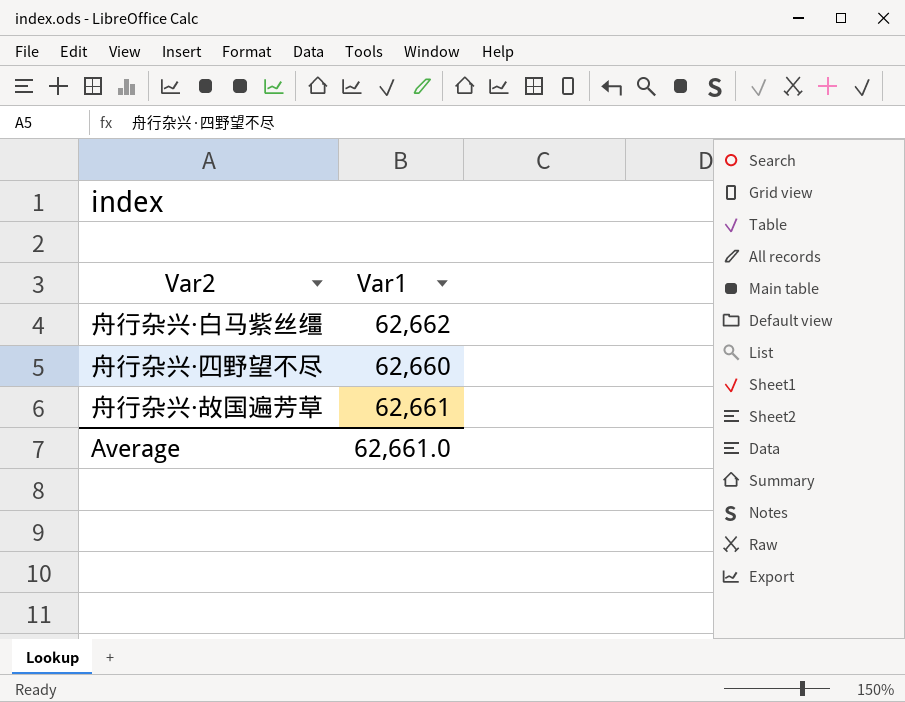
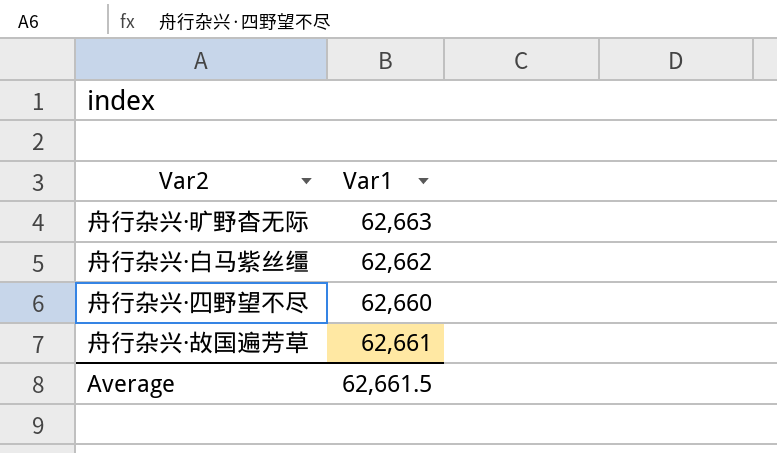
row 舟行杂兴·旷野杳无际: none -> 62,663
Average | Var1: 62,661.0 -> 62,661.5

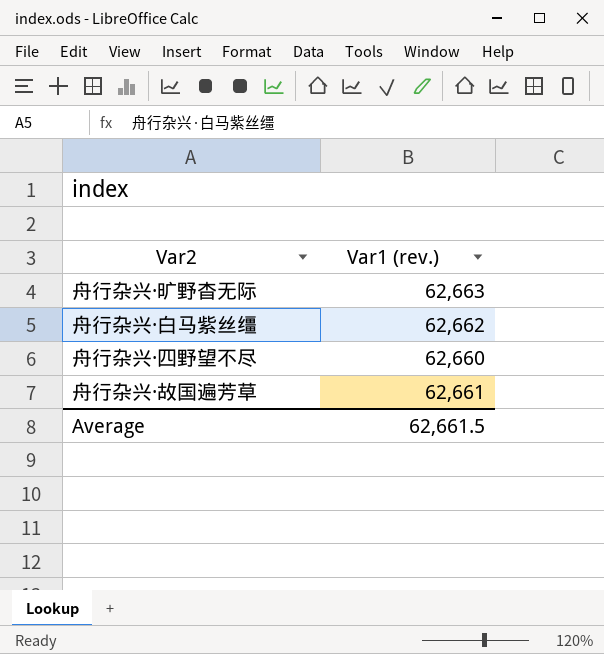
column name: Var1 -> Var1 (rev.)

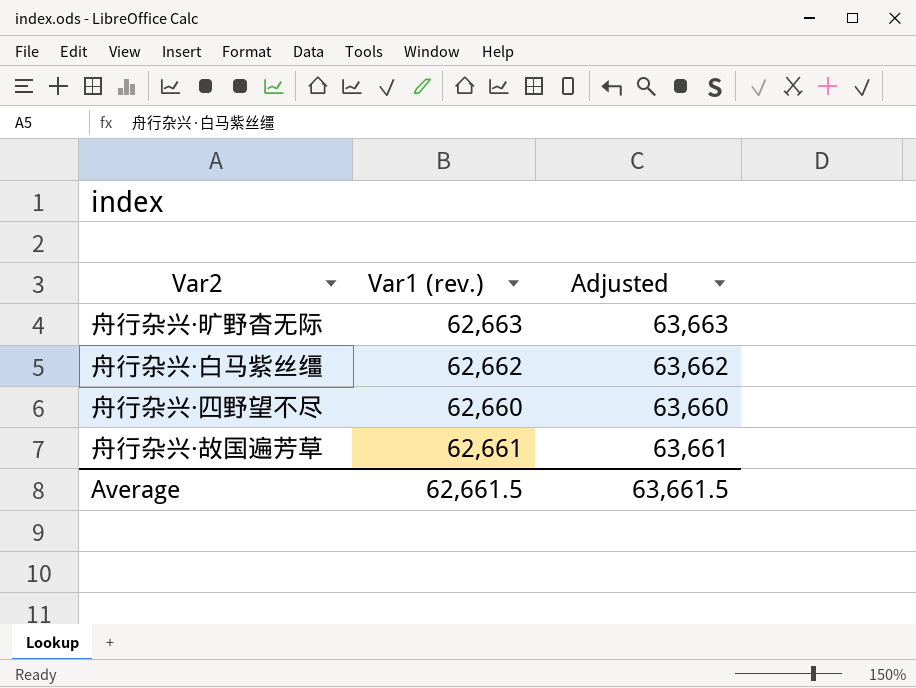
column Adjusted | formula: none -> [Var1 (rev.)] + 1000

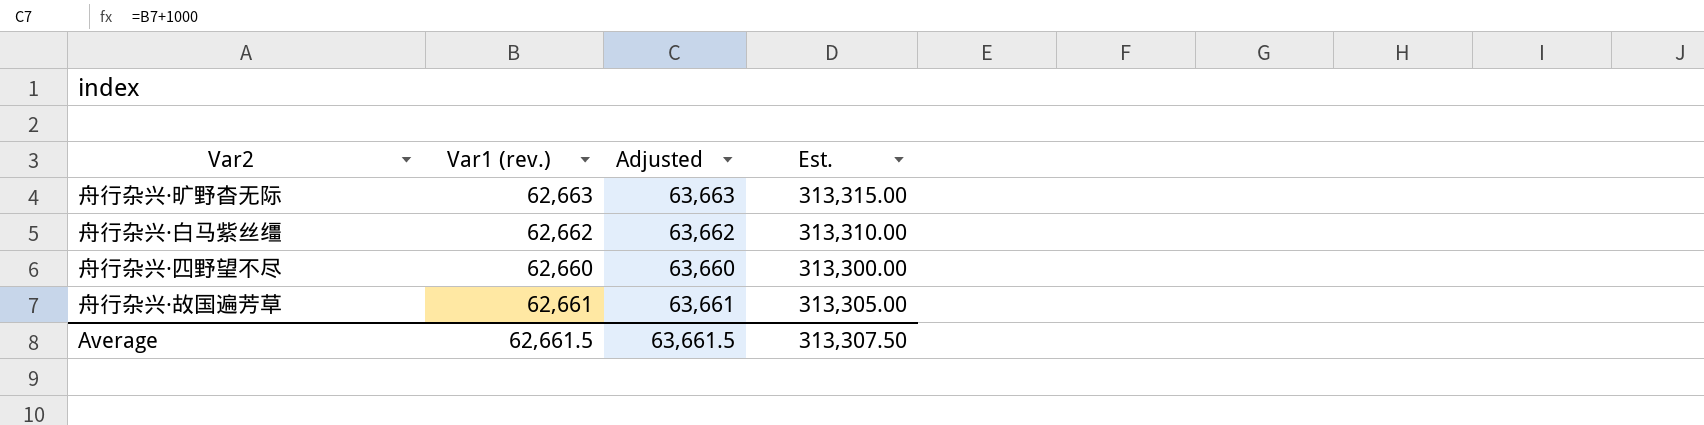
column Est. | formula: none -> [Var1 (rev.)] * 5

